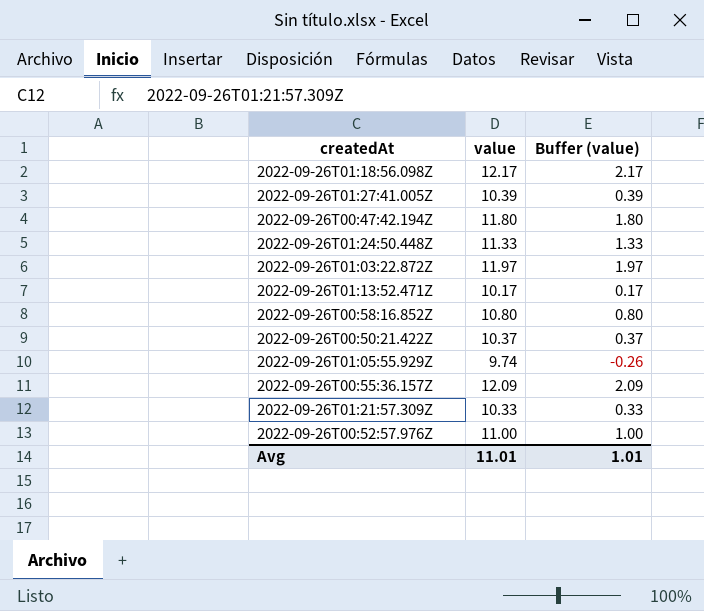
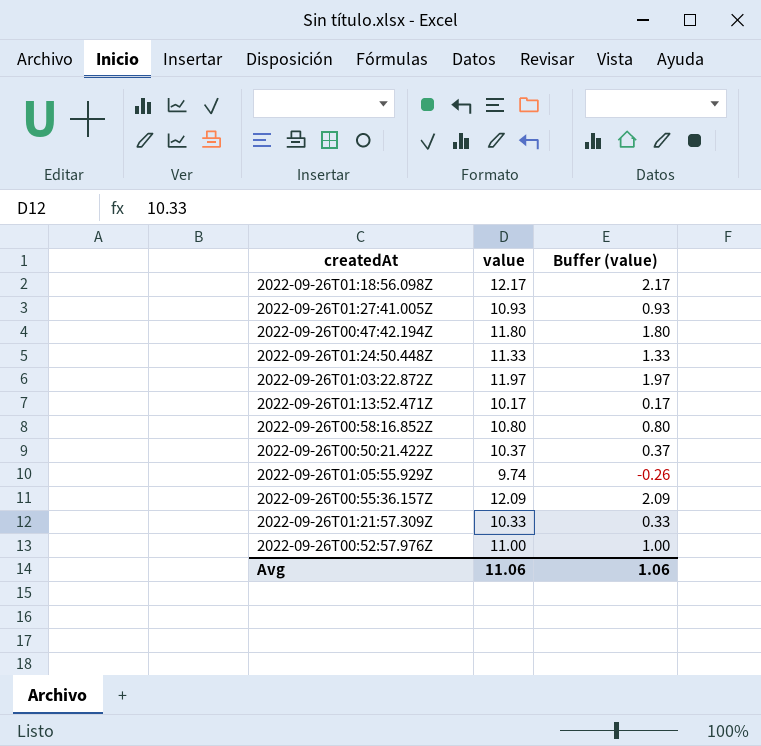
2022-09-26T01:27:41.005Z | value: 10.39 -> 10.93
2022-09-26T01:27:41.005Z | Buffer (value): 0.39 -> 0.93
Avg | value: 11.01 -> 11.06
Avg | Buffer (value): 1.01 -> 1.06

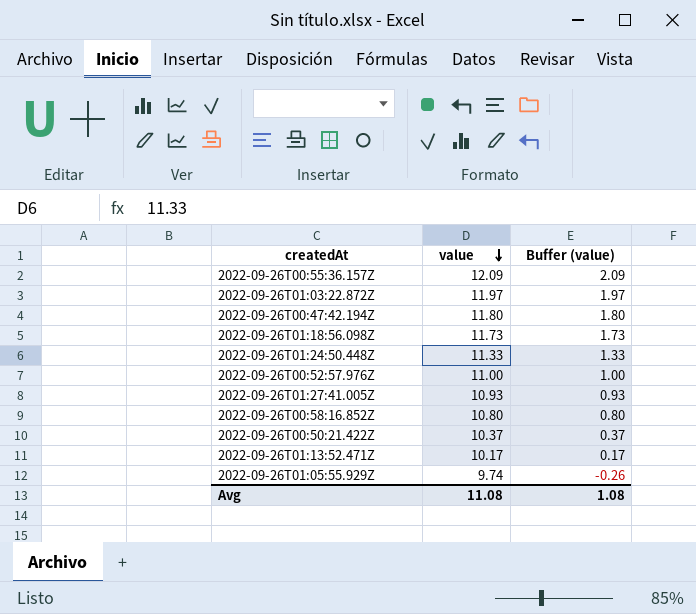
row order: none -> value descending
row 2022-09-26T01:21:57.309Z: 10.33 | 0.33 -> none
2022-09-26T01:18:56.098Z | value: 12.17 -> 11.73
2022-09-26T01:18:56.098Z | Buffer (value): 2.17 -> 1.73
Avg | value: 11.06 -> 11.08
Avg | Buffer (value): 1.06 -> 1.08

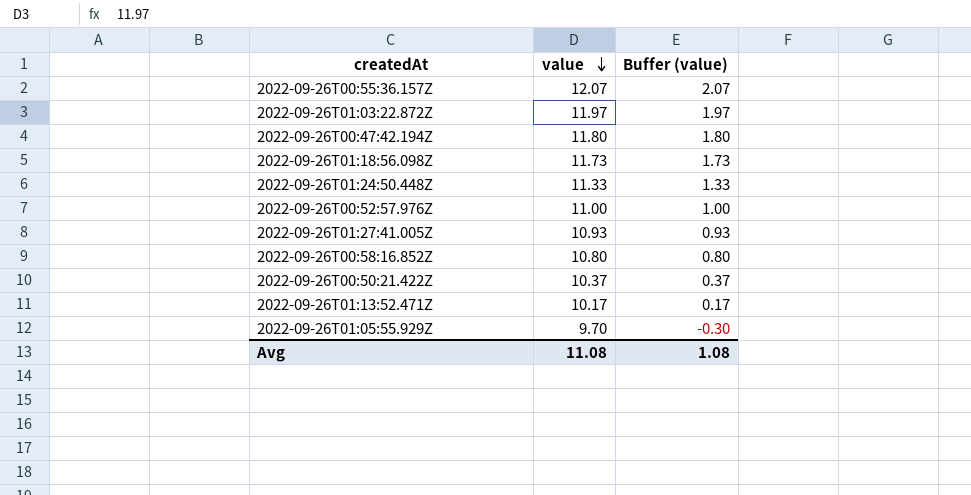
2022-09-26T00:55:36.157Z | value: 12.09 -> 12.07
2022-09-26T00:55:36.157Z | Buffer (value): 2.09 -> 2.07
2022-09-26T01:05:55.929Z | value: 9.74 -> 9.70
2022-09-26T01:05:55.929Z | Buffer (value): -0.26 -> -0.30

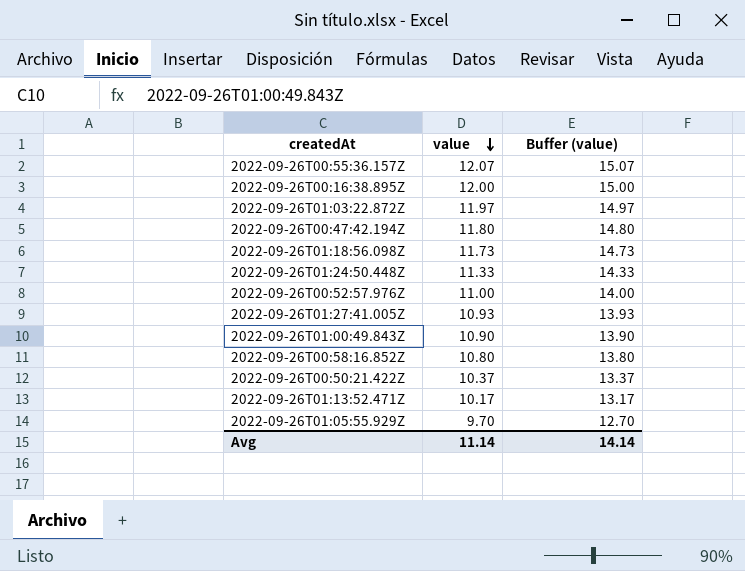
column Buffer (value) | formula: [value] - 10 -> [value] + 3
row 2022-09-26T00:16:38.895Z: none -> 12.00 | 15.00
row 2022-09-26T01:00:49.843Z: none -> 10.90 | 13.90
Avg | value: 11.08 -> 11.14
Avg | Buffer (value): 1.08 -> 14.14

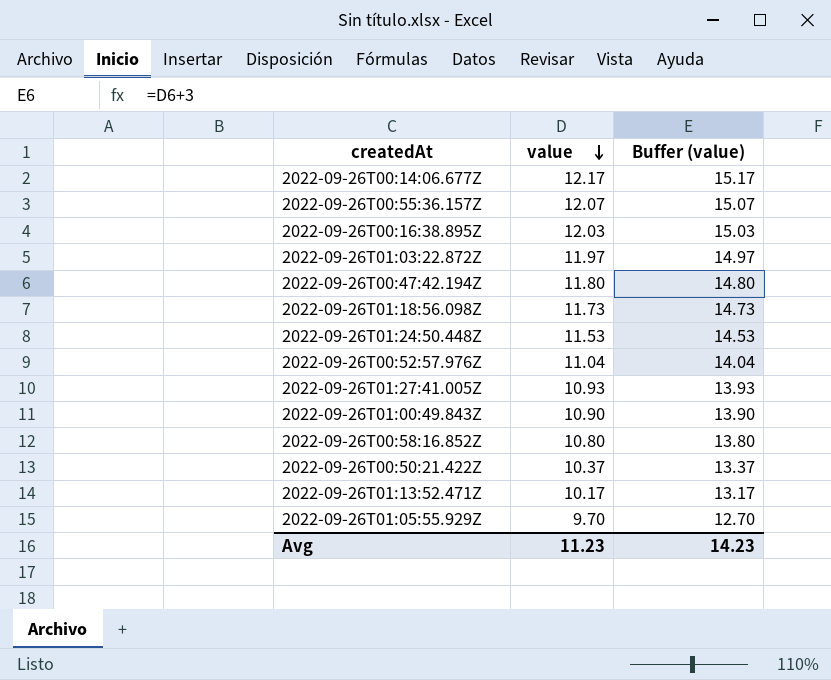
row 2022-09-26T00:14:06.677Z: none -> 12.17 | 15.17
2022-09-26T00:16:38.895Z | value: 12.00 -> 12.03
2022-09-26T00:16:38.895Z | Buffer (value): 15.00 -> 15.03
2022-09-26T01:24:50.448Z | value: 11.33 -> 11.53
2022-09-26T01:24:50.448Z | Buffer (value): 14.33 -> 14.53
2022-09-26T00:52:57.976Z | value: 11.00 -> 11.04
2022-09-26T00:52:57.976Z | Buffer (value): 14.00 -> 14.04
Avg | value: 11.14 -> 11.23
Avg | Buffer (value): 14.14 -> 14.23

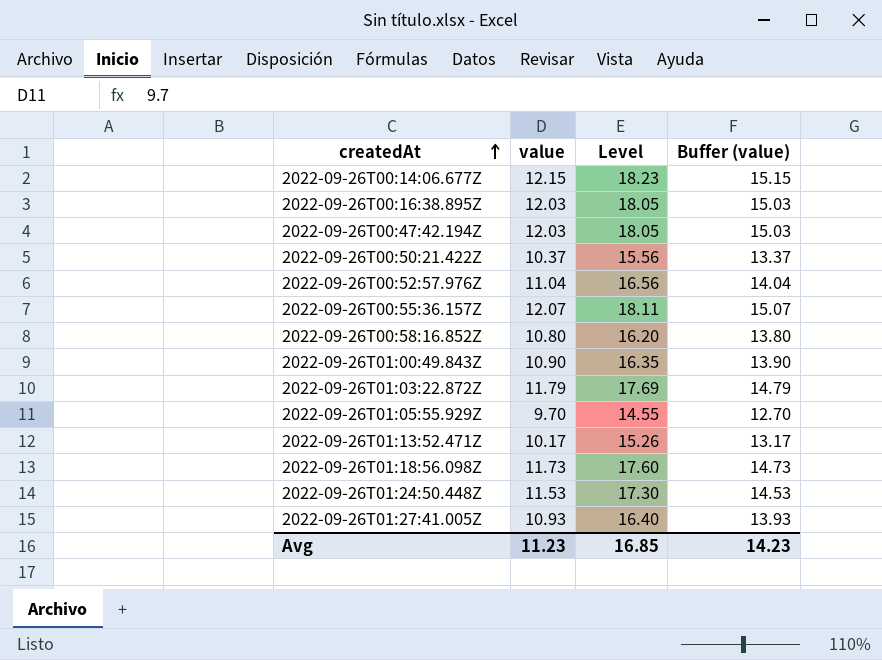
row order: value descending -> createdAt ascending
column Level | formula: none -> [value] * 1.5
2022-09-26T00:14:06.677Z | value: 12.17 -> 12.15
2022-09-26T00:14:06.677Z | Buffer (value): 15.17 -> 15.15
2022-09-26T00:47:42.194Z | value: 11.80 -> 12.03
2022-09-26T00:47:42.194Z | Buffer (value): 14.80 -> 15.03
2022-09-26T01:03:22.872Z | value: 11.97 -> 11.79
2022-09-26T01:03:22.872Z | Buffer (value): 14.97 -> 14.79

